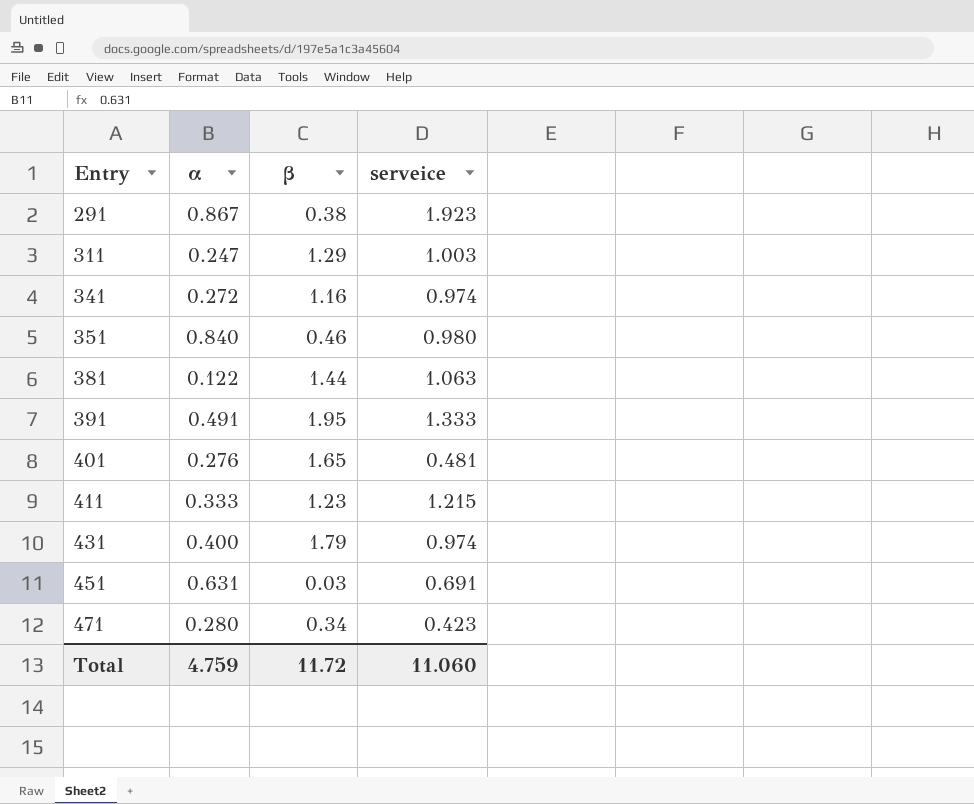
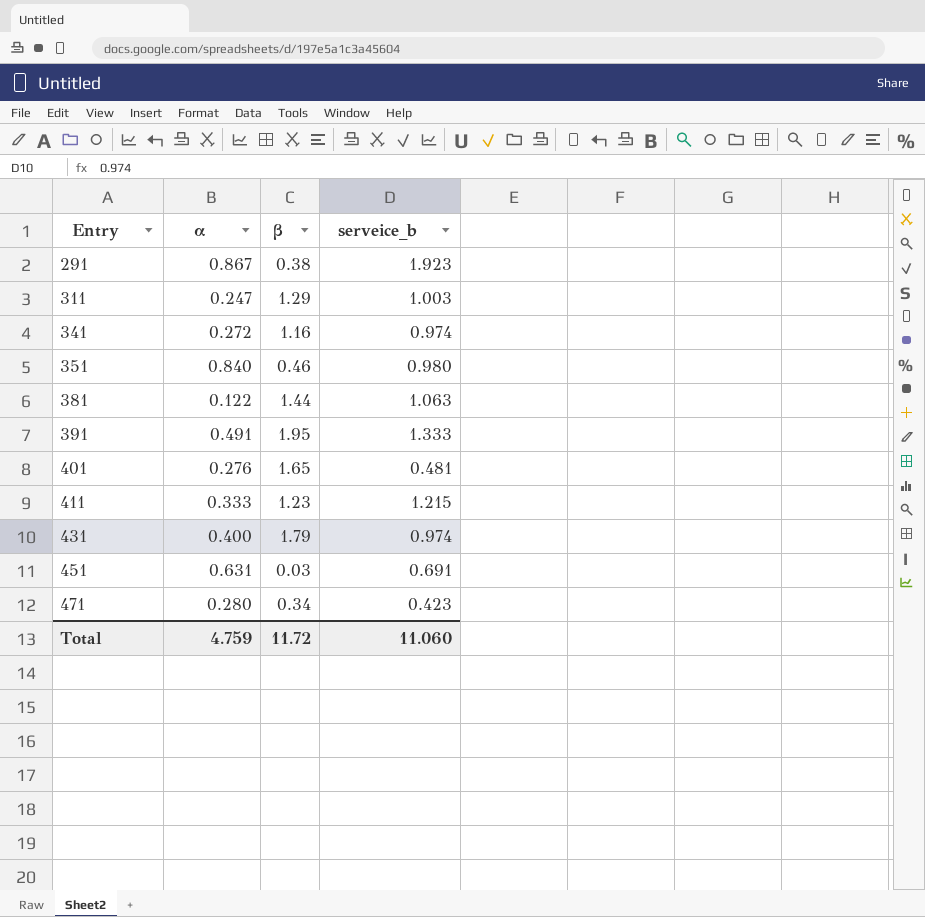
column name: serveice -> serveice_b

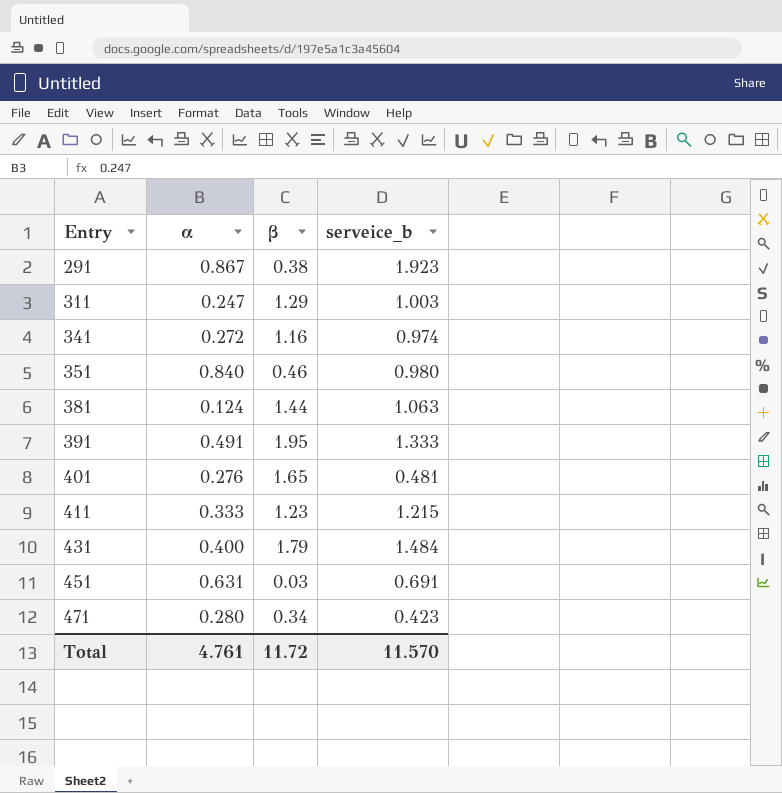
381 | α: 0.122 -> 0.124
431 | serveice_b: 0.974 -> 1.484
Total | α: 4.759 -> 4.761
Total | serveice_b: 11.060 -> 11.570

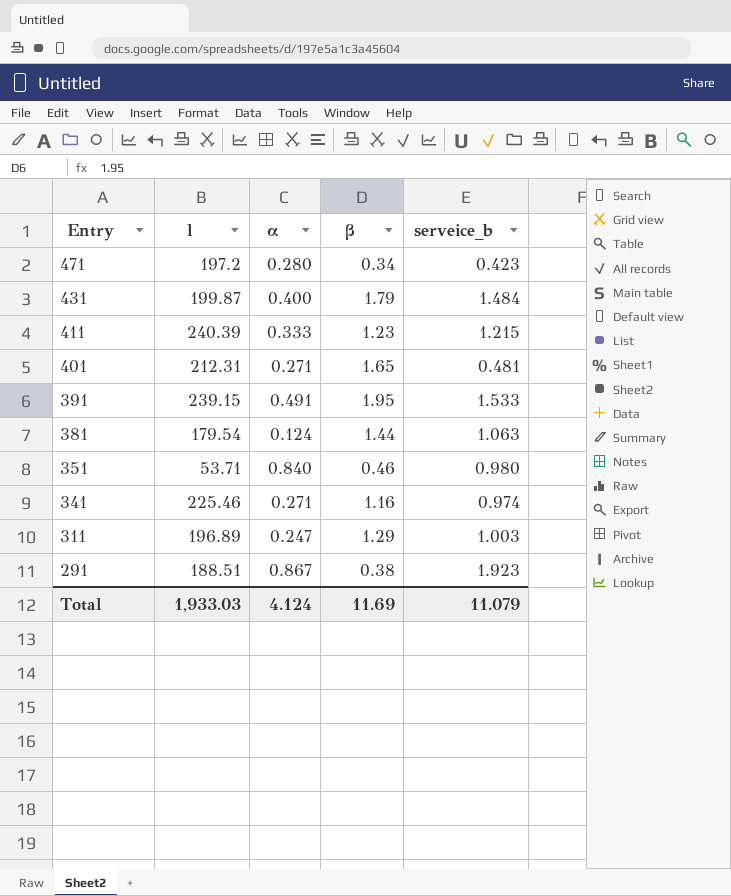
row order: Entry ascending -> Entry descending
column l | position: none -> 2
row 451: 0.631 | 0.03 | 0.691 -> none
401 | α: 0.276 -> 0.271
391 | serveice_b: 1.333 -> 1.533
341 | α: 0.272 -> 0.271
Total | α: 4.761 -> 4.124
Total | β: 11.72 -> 11.69
Total | serveice_b: 11.570 -> 11.079

